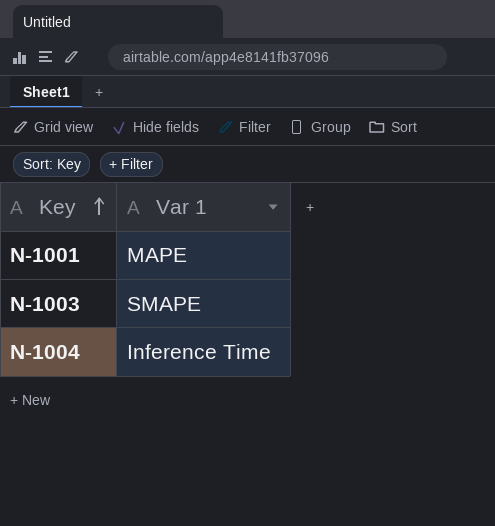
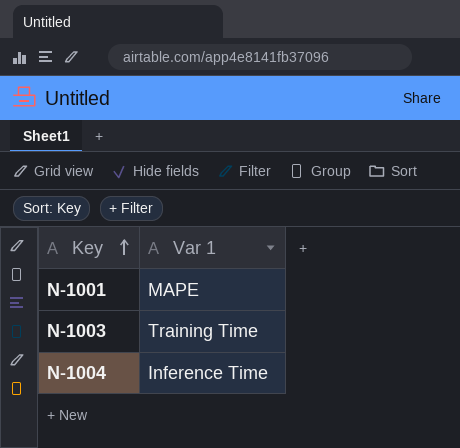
N-1003 | Var 1: SMAPE -> Training Time

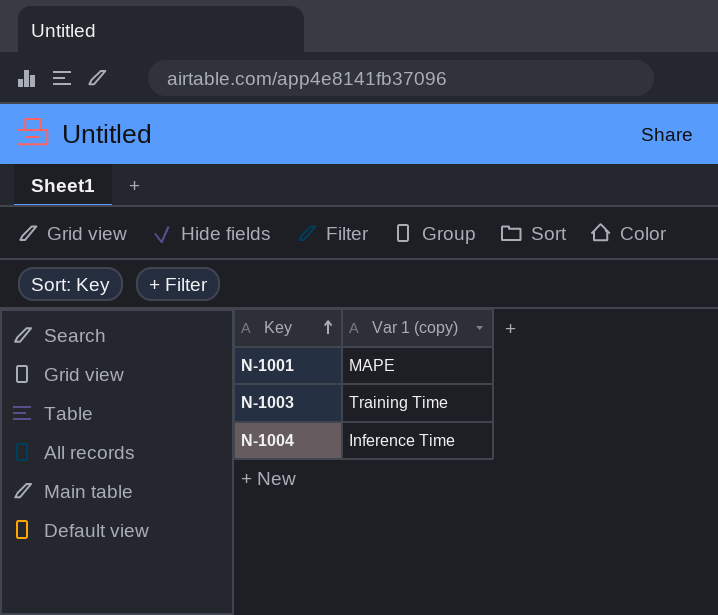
column name: Var 1 -> Var 1 (copy)

